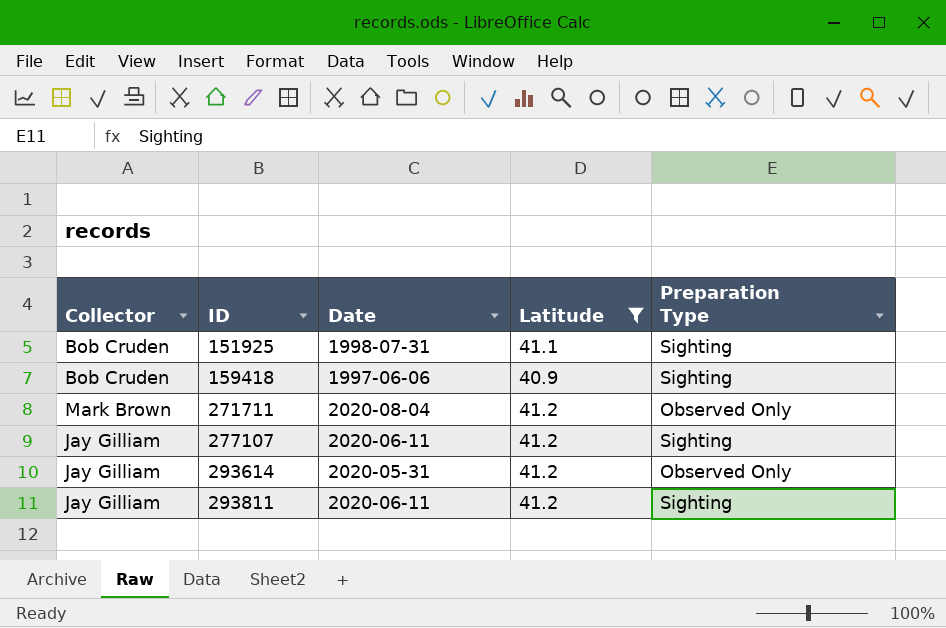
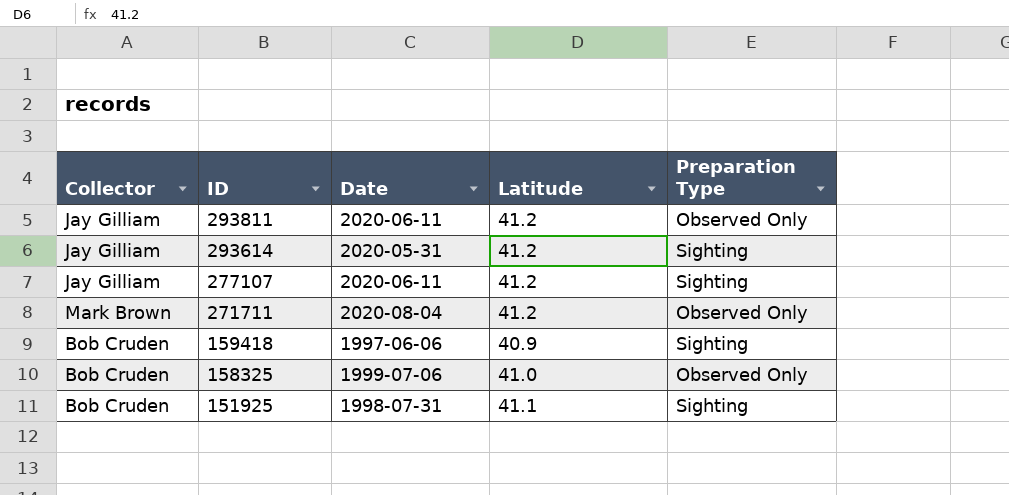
filter: Latitude != 41.0 -> none
row order: ID ascending -> ID descending
293811 | Preparation Type: Sighting -> Observed Only
293614 | Preparation Type: Observed Only -> Sighting

